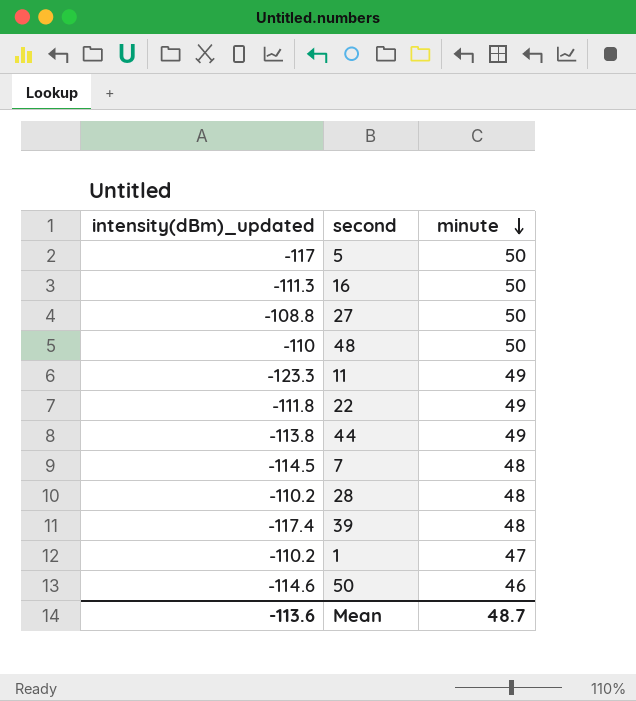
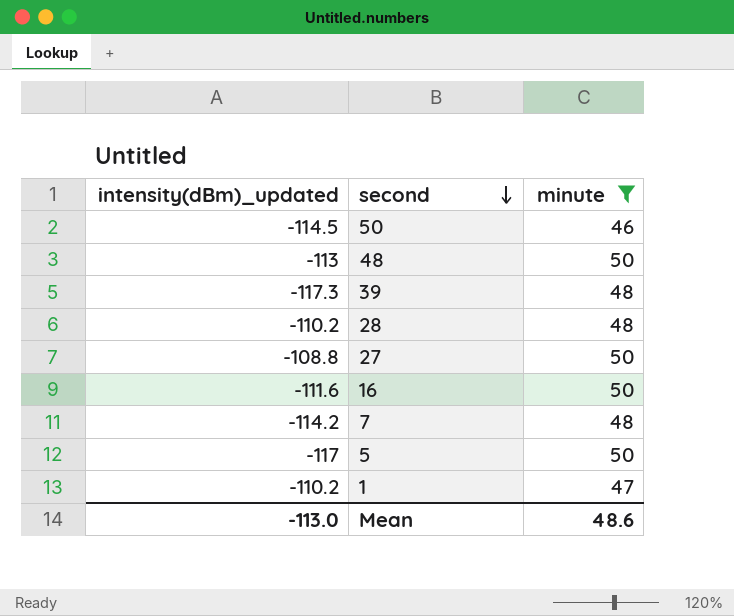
filter: none -> minute != 49
row order: minute descending -> second descending
50 | intensity(dBm)_updated: -114.6 -> -114.5
48 | intensity(dBm)_updated: -110 -> -113
39 | intensity(dBm)_updated: -117.4 -> -117.3
16 | intensity(dBm)_updated: -111.3 -> -111.6
7 | intensity(dBm)_updated: -114.5 -> -114.2
Mean | intensity(dBm)_updated: -113.6 -> -113.0
Mean | minute: 48.7 -> 48.6

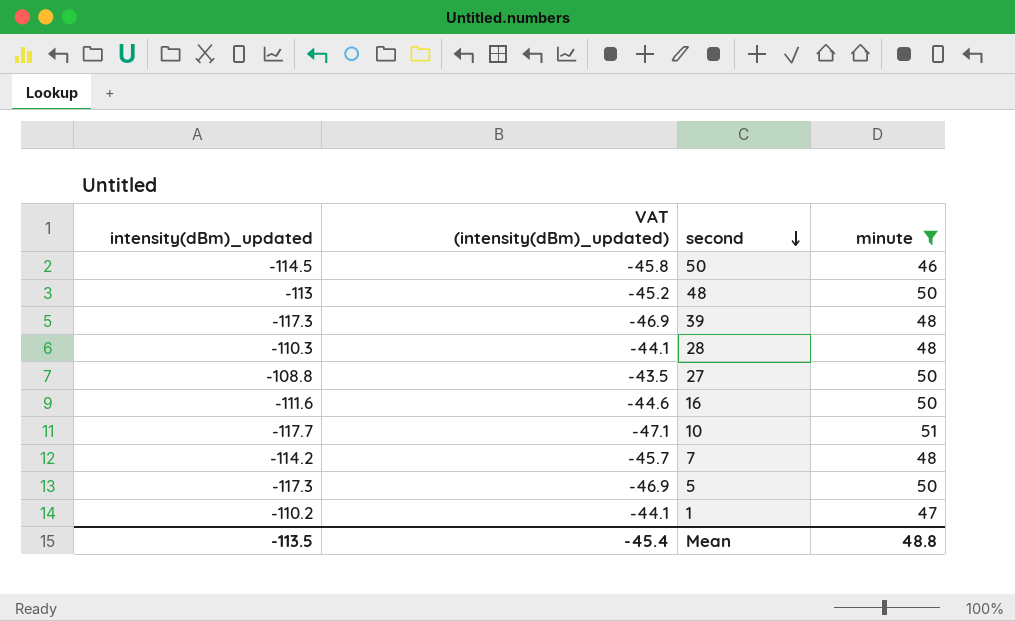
column VAT (intensity(dBm)_updated) | formula: none -> [intensity(dBm)_updated] * 0.4
28 | intensity(dBm)_updated: -110.2 -> -110.3
row 10: none -> -117.7 | -47.1 | 51
5 | intensity(dBm)_updated: -117 -> -117.3
Mean | intensity(dBm)_updated: -113.0 -> -113.5
Mean | minute: 48.6 -> 48.8

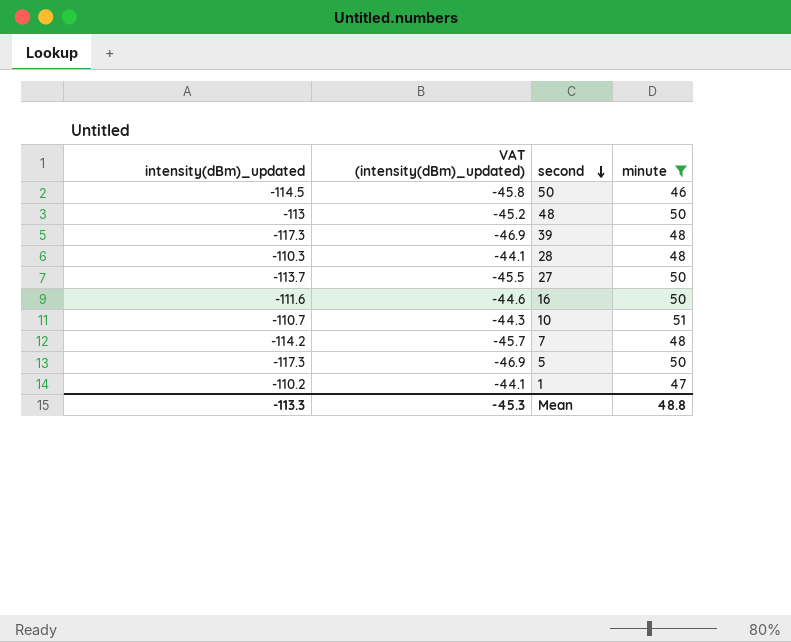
27 | intensity(dBm)_updated: -108.8 -> -113.7
27 | VAT (intensity(dBm)_updated): -43.5 -> -45.5
10 | intensity(dBm)_updated: -117.7 -> -110.7
10 | VAT (intensity(dBm)_updated): -47.1 -> -44.3
Mean | intensity(dBm)_updated: -113.5 -> -113.3
Mean | VAT (intensity(dBm)_updated): -45.4 -> -45.3

